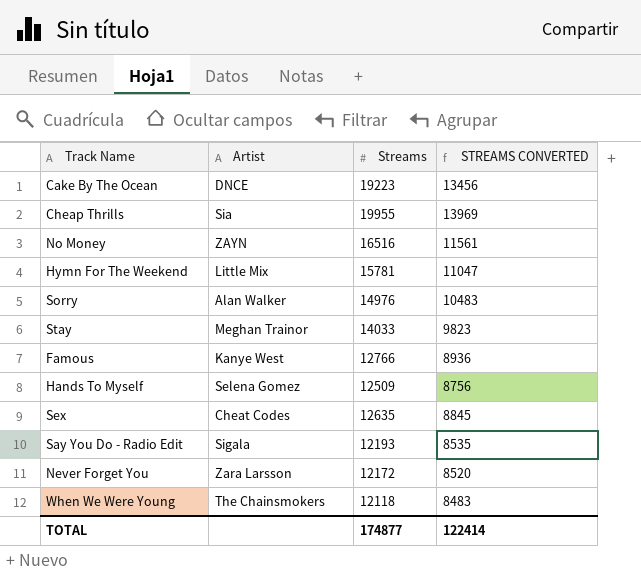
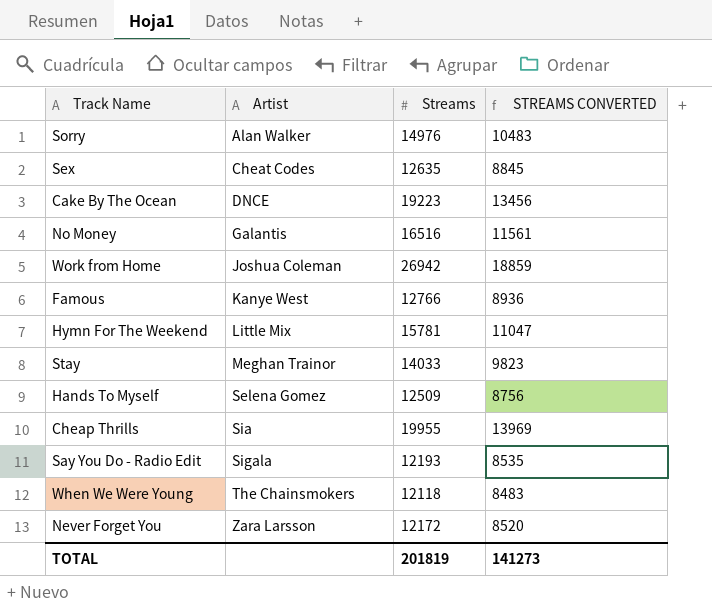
row order: none -> Artist ascending
No Money | Artist: ZAYN -> Galantis
row Work from Home: none -> Joshua Coleman | 26942 | 18859
TOTAL | Streams: 174877 -> 201819
TOTAL | STREAMS CONVERTED: 122414 -> 141273

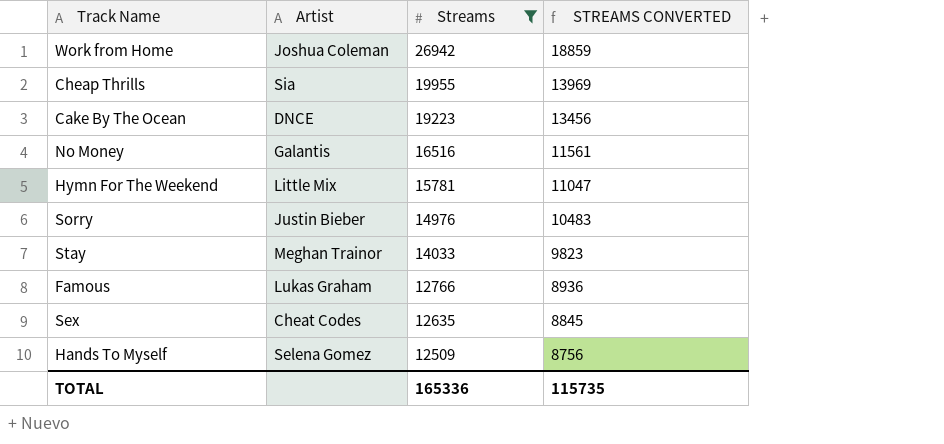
filter: none -> Streams >= 12509
row order: Artist ascending -> Streams descending
Sorry | Artist: Alan Walker -> Justin Bieber
Famous | Artist: Kanye West -> Lukas Graham
TOTAL | Streams: 201819 -> 165336
TOTAL | STREAMS CONVERTED: 141273 -> 115735

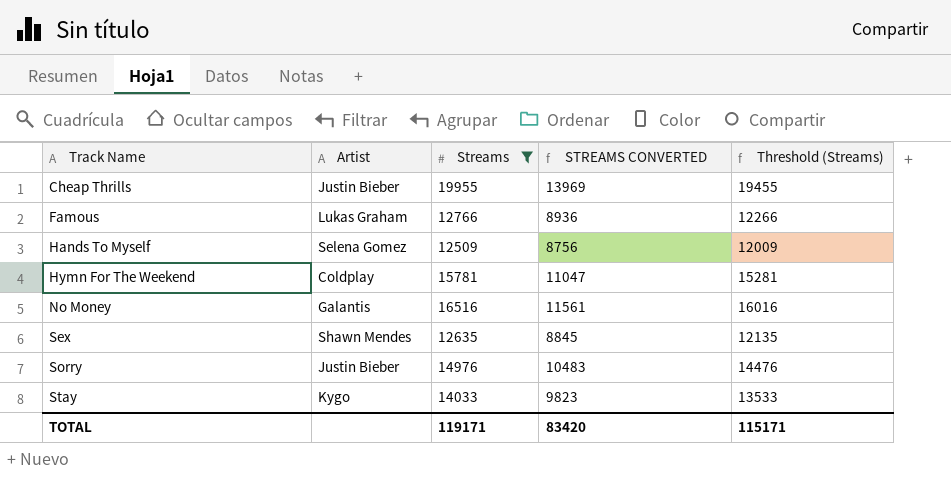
row order: Streams descending -> Track Name ascending
column Threshold (Streams) | formula: none -> [Streams] - 500
row Work from Home: Joshua Coleman | 26942 | 18859 -> none
row Cake By The Ocean: DNCE | 19223 | 13456 -> none
Cheap Thrills | Artist: Sia -> Justin Bieber
Hymn For The Weekend | Artist: Little Mix -> Coldplay
Sex | Artist: Cheat Codes -> Shawn Mendes
Stay | Artist: Meghan Trainor -> Kygo
TOTAL | Streams: 165336 -> 119171
TOTAL | STREAMS CONVERTED: 115735 -> 83420

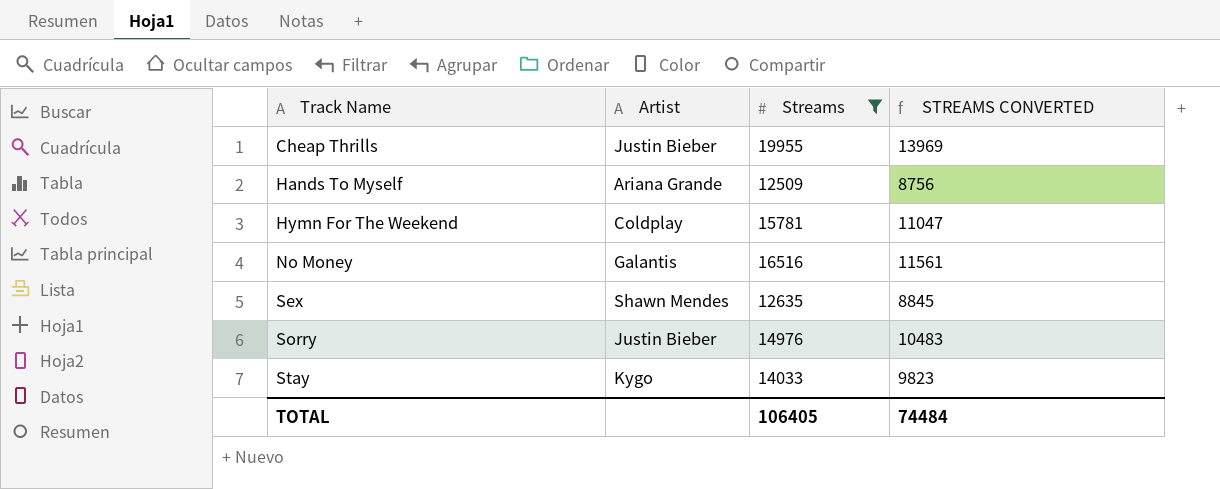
column Threshold (Streams) | formula: [Streams] - 500 -> none
row Famous: Lukas Graham | 12766 | 8936 | 12266 -> none
Hands To Myself | Artist: Selena Gomez -> Ariana Grande
TOTAL | Streams: 119171 -> 106405
TOTAL | STREAMS CONVERTED: 83420 -> 74484

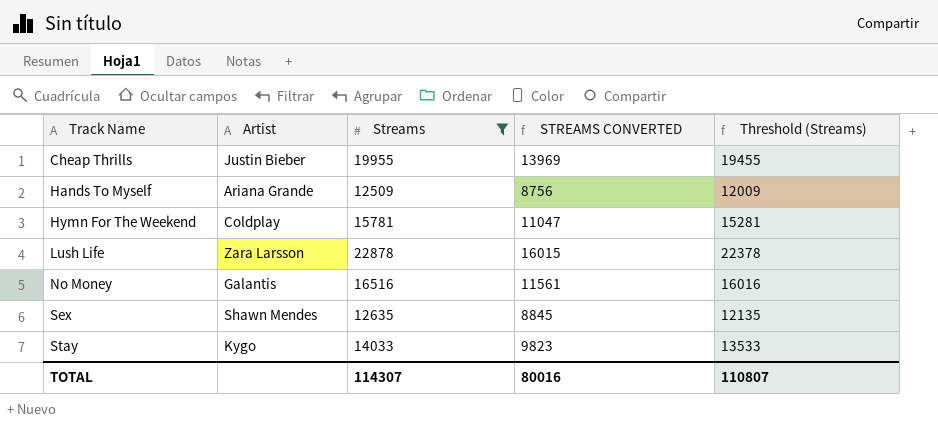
column Threshold (Streams) | formula: none -> [Streams] - 500
row Sorry: Justin Bieber | 14976 | 10483 -> none
row Lush Life: none -> Zara Larsson | 22878 | 16015 | 22378
TOTAL | Streams: 106405 -> 114307
TOTAL | STREAMS CONVERTED: 74484 -> 80016

